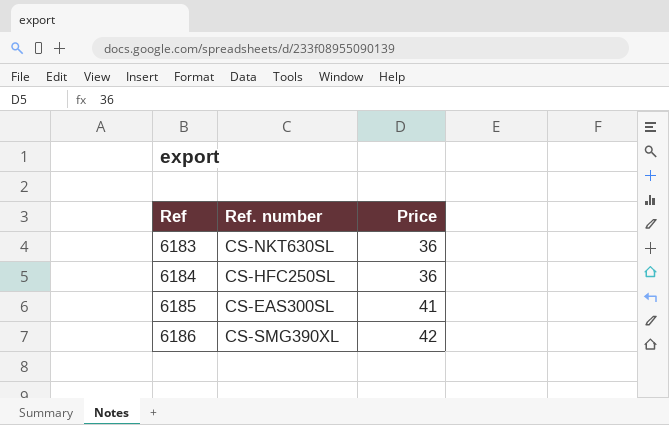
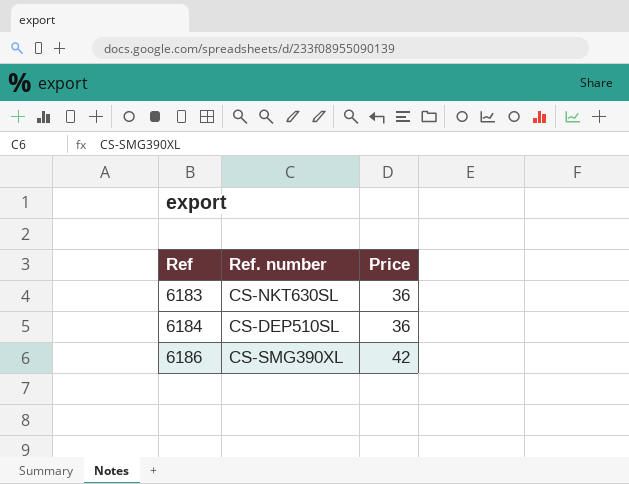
row 6185: CS-EAS300SL | 41 -> none
6184 | Ref. number: CS-HFC250SL -> CS-DEP510SL

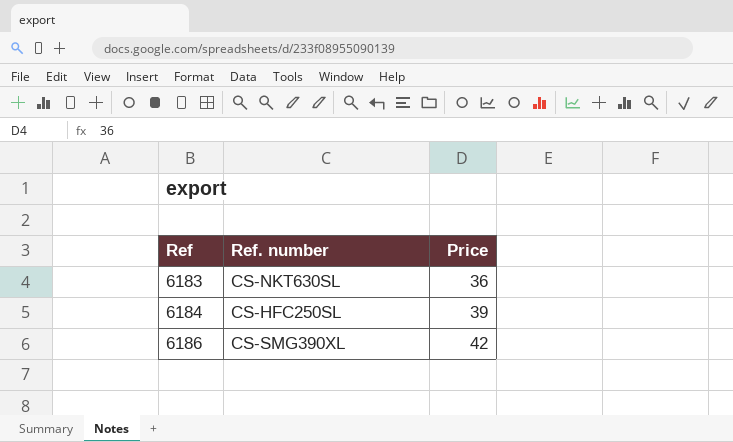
6184 | Ref. number: CS-DEP510SL -> CS-HFC250SL
6184 | Price: 36 -> 39

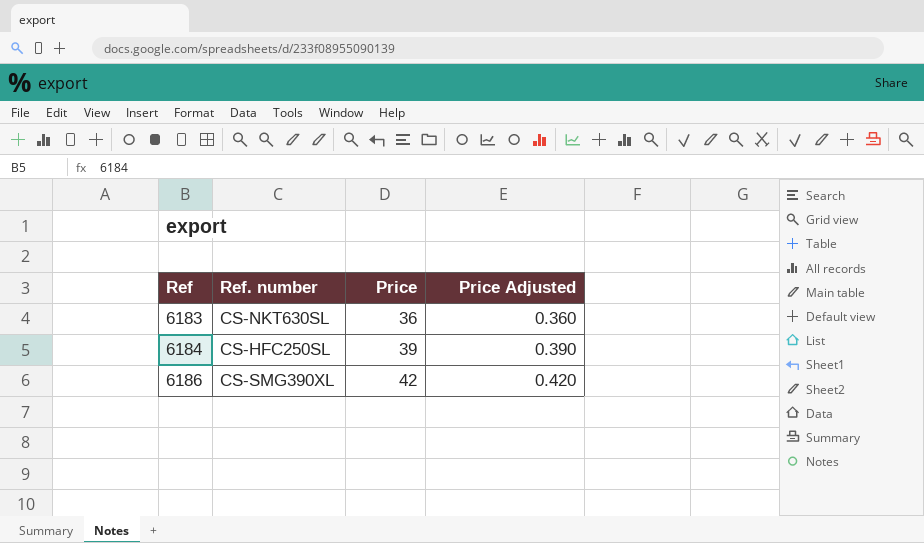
column Price Adjusted | formula: none -> [Price] * 0.01

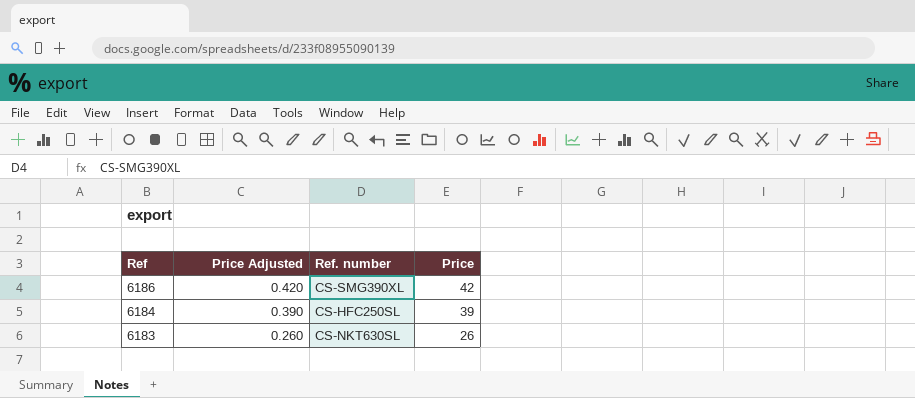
row order: Ref ascending -> Ref descending
column Price Adjusted | position: 4 -> 2
6183 | Price Adjusted: 0.360 -> 0.260
6183 | Price: 36 -> 26

